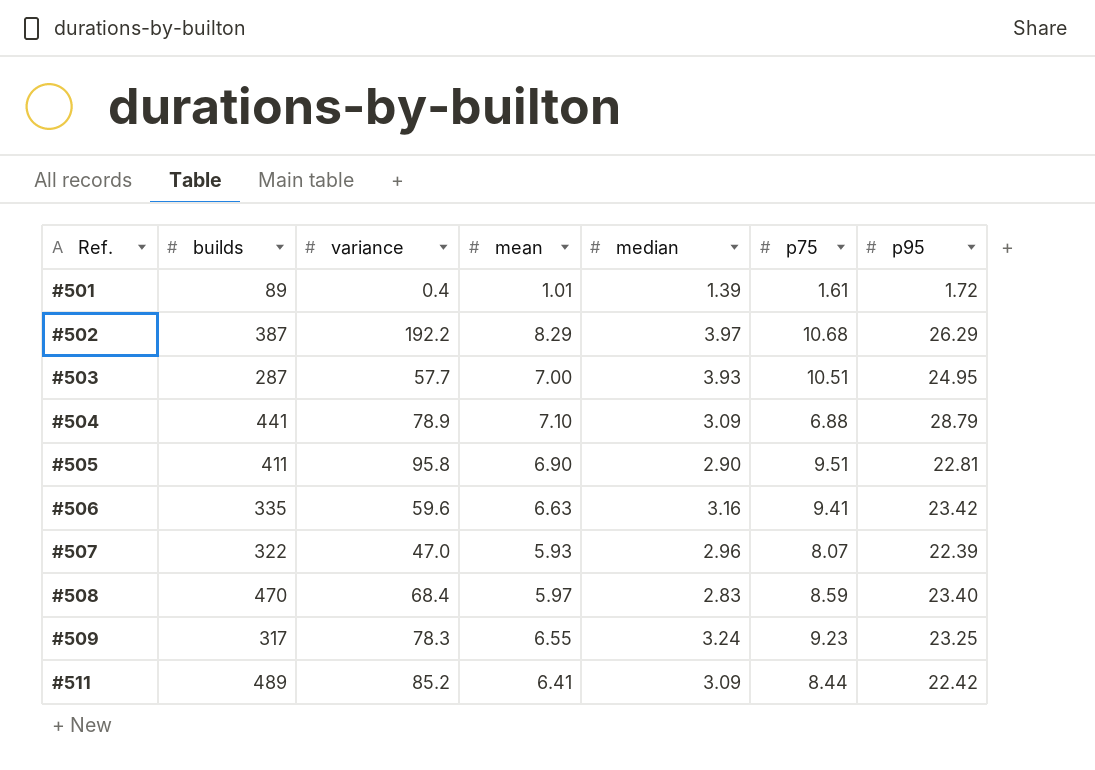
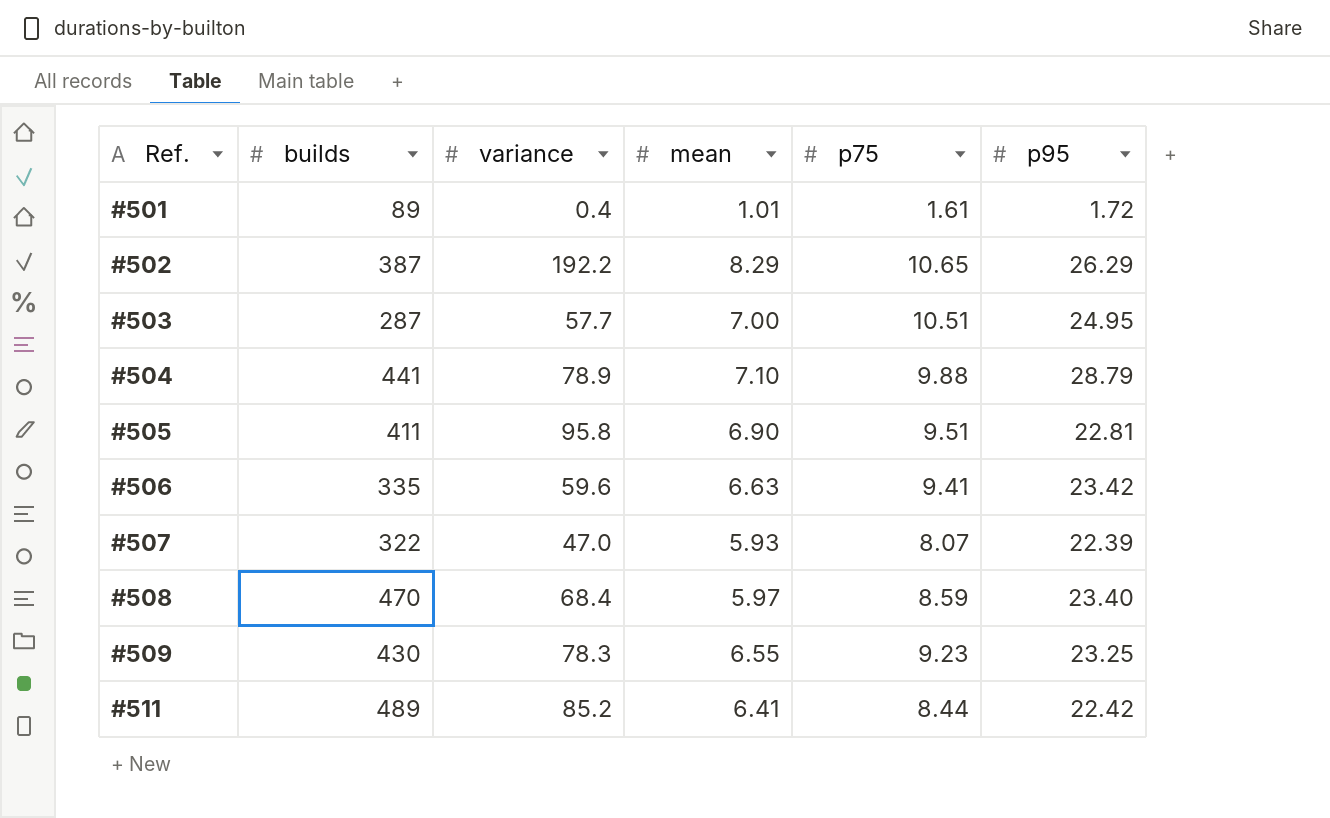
column median | position: 5 -> none
#502 | p75: 10.68 -> 10.65
#504 | p75: 6.88 -> 9.88
#509 | builds: 317 -> 430

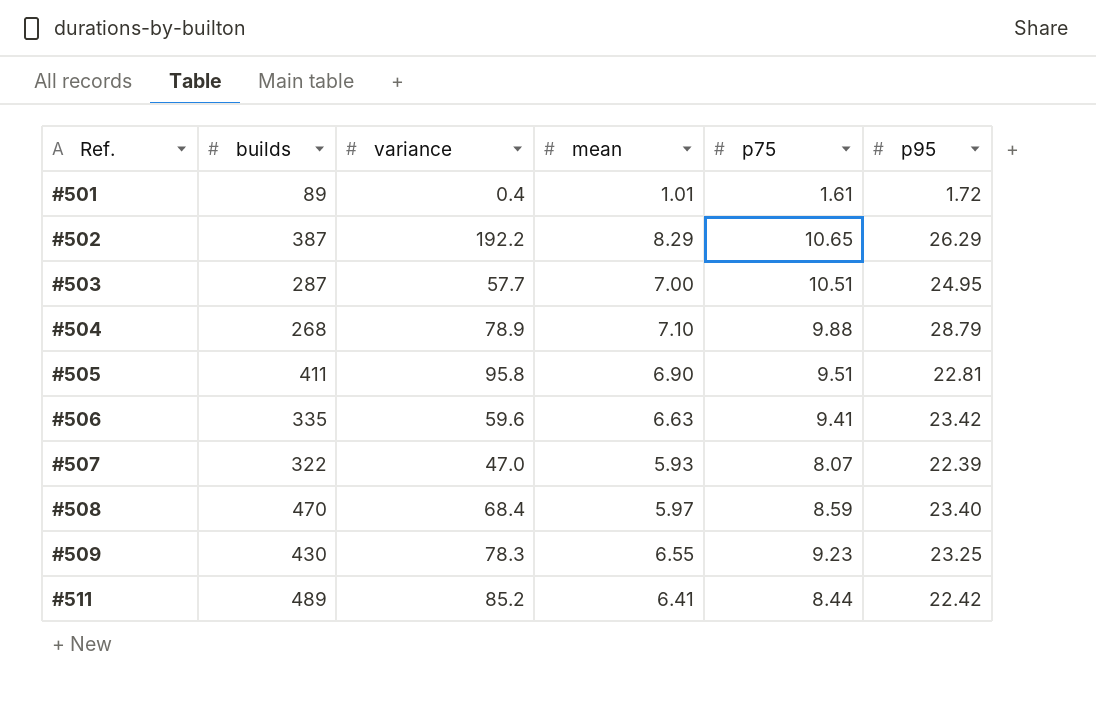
#504 | builds: 441 -> 268

